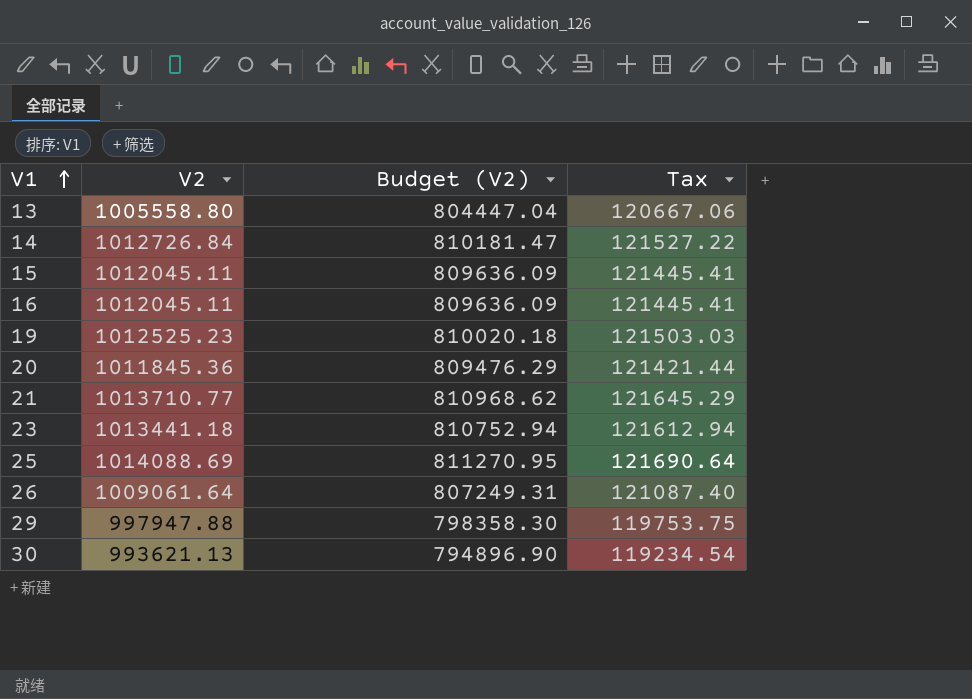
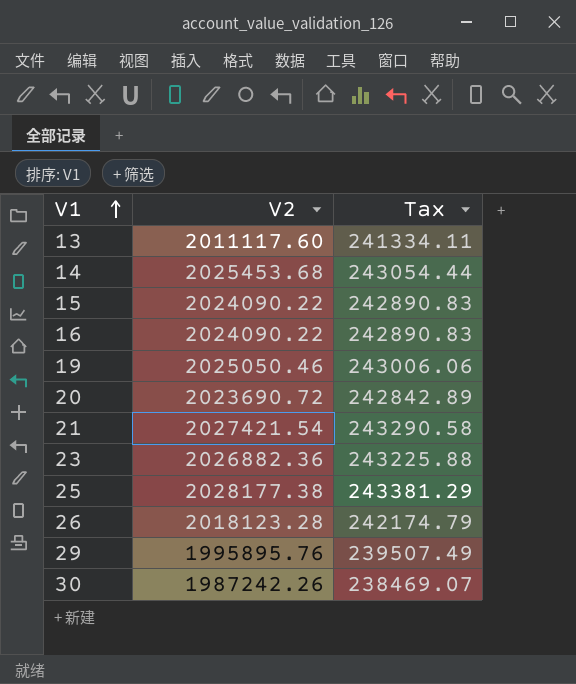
column Budget (V2) | formula: [V2] * 0.8 -> none
13 | V2: 1005558.80 -> 2011117.60
13 | Tax: 120667.06 -> 241334.11
14 | V2: 1012726.84 -> 2025453.68
14 | Tax: 121527.22 -> 243054.44
15 | V2: 1012045.11 -> 2024090.22
15 | Tax: 121445.41 -> 242890.83
16 | V2: 1012045.11 -> 2024090.22
16 | Tax: 121445.41 -> 242890.83
19 | V2: 1012525.23 -> 2025050.46
19 | Tax: 121503.03 -> 243006.06
20 | V2: 1011845.36 -> 2023690.72
20 | Tax: 121421.44 -> 242842.89
21 | V2: 1013710.77 -> 2027421.54
21 | Tax: 121645.29 -> 243290.58
23 | V2: 1013441.18 -> 2026882.36
23 | Tax: 121612.94 -> 243225.88
25 | V2: 1014088.69 -> 2028177.38
25 | Tax: 121690.64 -> 243381.29
26 | V2: 1009061.64 -> 2018123.28
26 | Tax: 121087.40 -> 242174.79
29 | V2: 997947.88 -> 1995895.76
29 | Tax: 119753.75 -> 239507.49
30 | V2: 993621.13 -> 1987242.26
30 | Tax: 119234.54 -> 238469.07

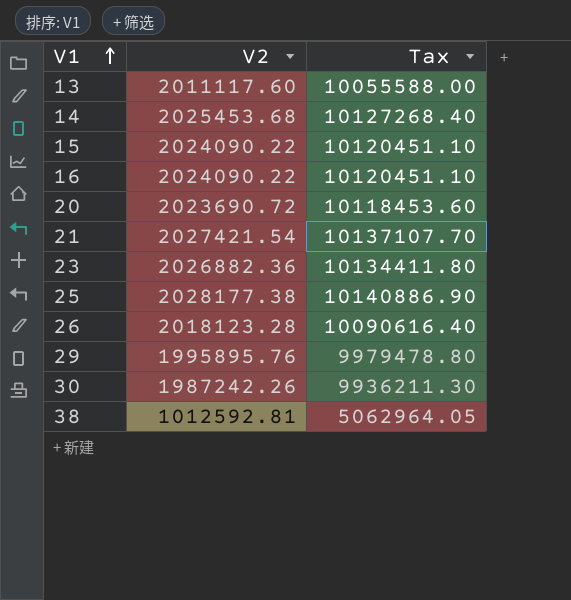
column Tax | formula: [V2] * 0.12 -> [V2] * 5
row 19: 2025050.46 | 243006.06 -> none
row 38: none -> 1012592.81 | 5062964.05

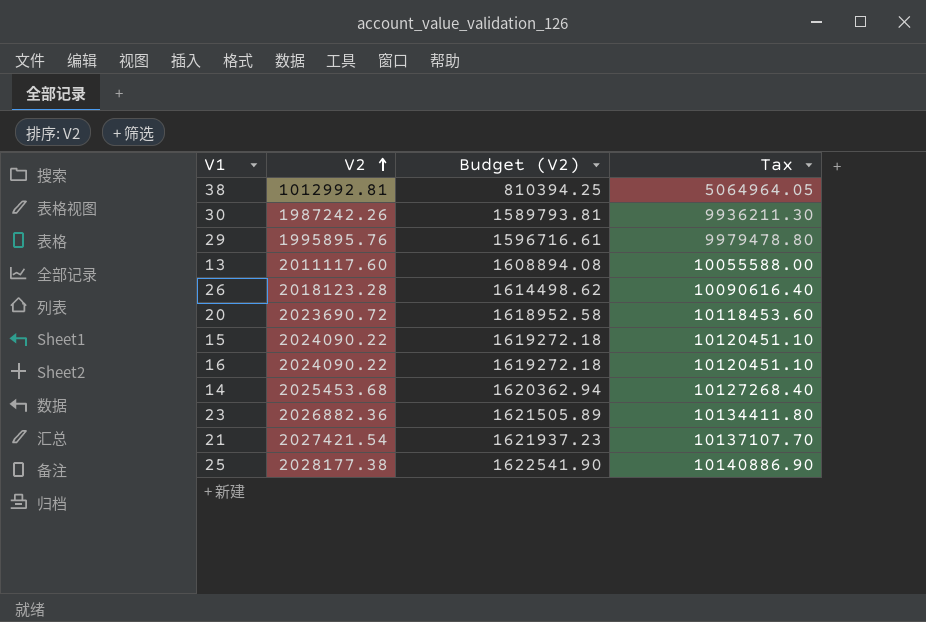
row order: V1 ascending -> V2 ascending
column Budget (V2) | formula: none -> [V2] * 0.8
38 | V2: 1012592.81 -> 1012992.81
38 | Tax: 5062964.05 -> 5064964.05

